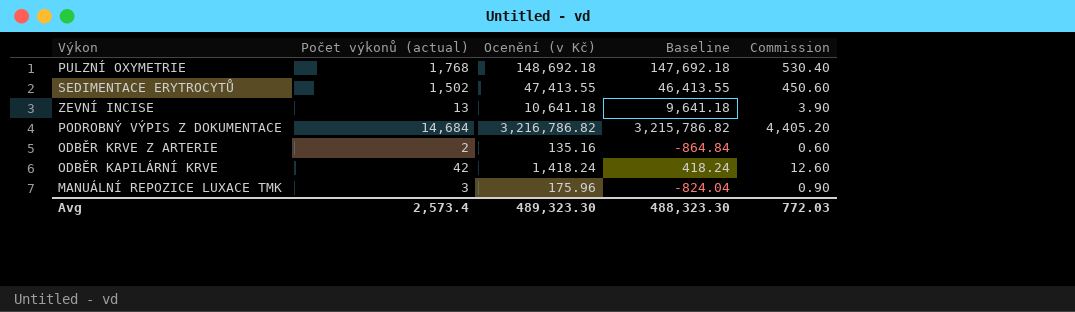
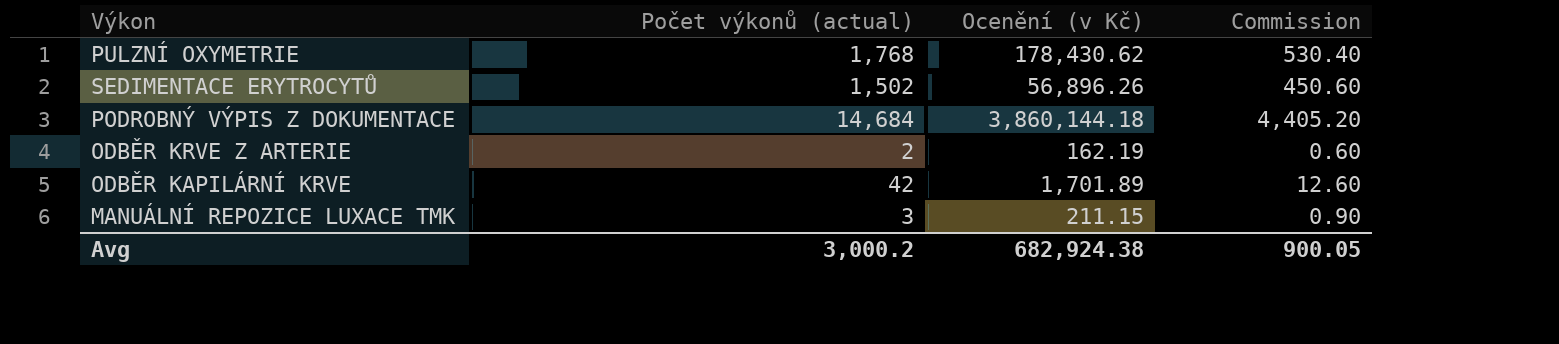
column Baseline | formula: [Ocenění (v Kč)] - 1000 -> none
row ZEVNÍ INCISE: 13 | 10,641.18 | 9,641.18 | 3.90 -> none
PULZNÍ OXYMETRIE | Ocenění (v Kč): 148,692.18 -> 178,430.62
SEDIMENTACE ERYTROCYTŮ | Ocenění (v Kč): 47,413.55 -> 56,896.26
PODROBNÝ VÝPIS Z DOKUMENTACE | Ocenění (v Kč): 3,216,786.82 -> 3,860,144.18
ODBĚR KRVE Z ARTERIE | Ocenění (v Kč): 135.16 -> 162.19
ODBĚR KAPILÁRNÍ KRVE | Ocenění (v Kč): 1,418.24 -> 1,701.89
MANUÁLNÍ REPOZICE LUXACE TMK | Ocenění (v Kč): 175.96 -> 211.15
Avg | Počet výkonů (actual): 2,573.4 -> 3,000.2
Avg | Ocenění (v Kč): 489,323.30 -> 682,924.38
Avg | Commission: 772.03 -> 900.05

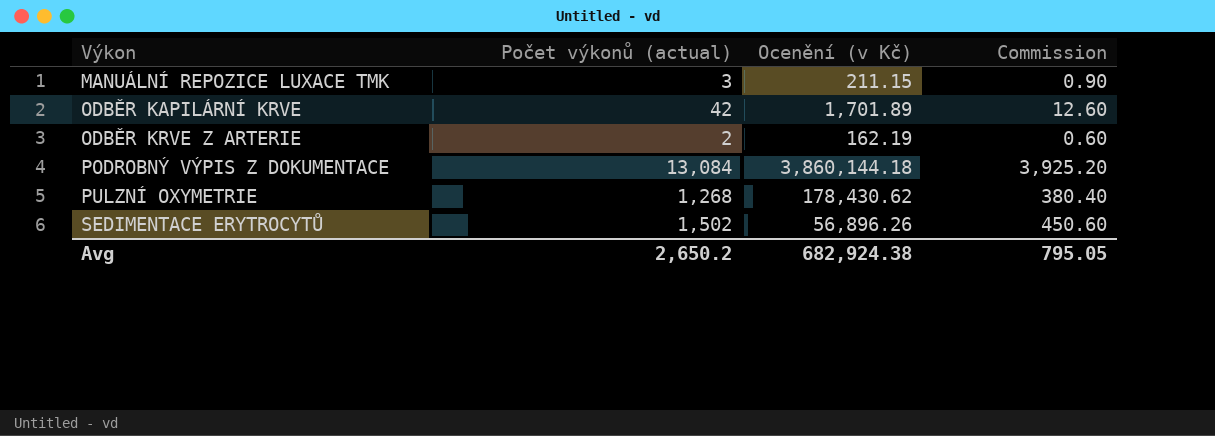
row order: none -> Výkon ascending
PODROBNÝ VÝPIS Z DOKUMENTACE | Počet výkonů (actual): 14,684 -> 13,084
PODROBNÝ VÝPIS Z DOKUMENTACE | Commission: 4,405.20 -> 3,925.20
PULZNÍ OXYMETRIE | Počet výkonů (actual): 1,768 -> 1,268
PULZNÍ OXYMETRIE | Commission: 530.40 -> 380.40
Avg | Počet výkonů (actual): 3,000.2 -> 2,650.2
Avg | Commission: 900.05 -> 795.05

